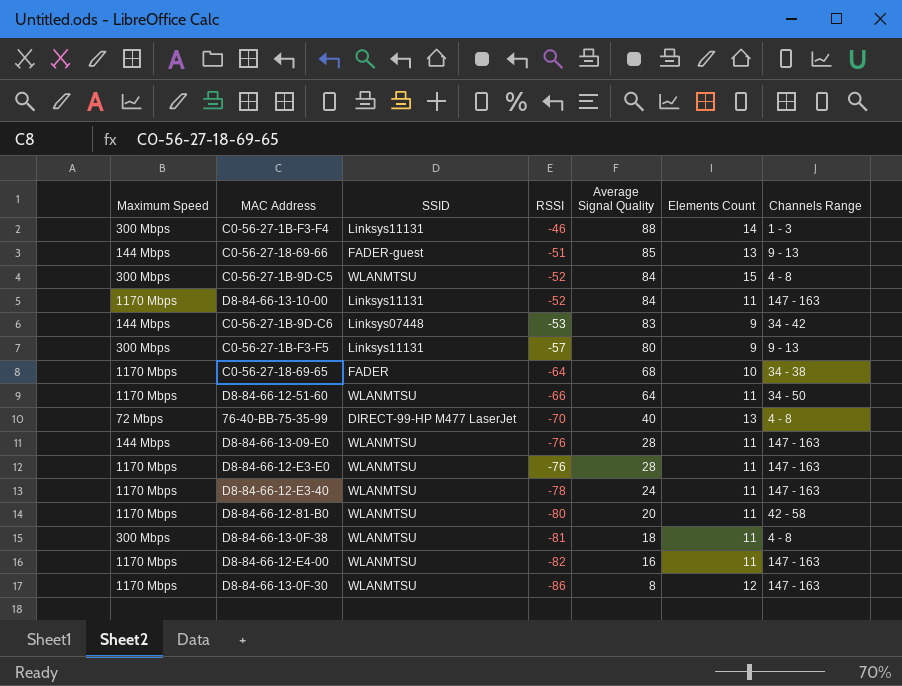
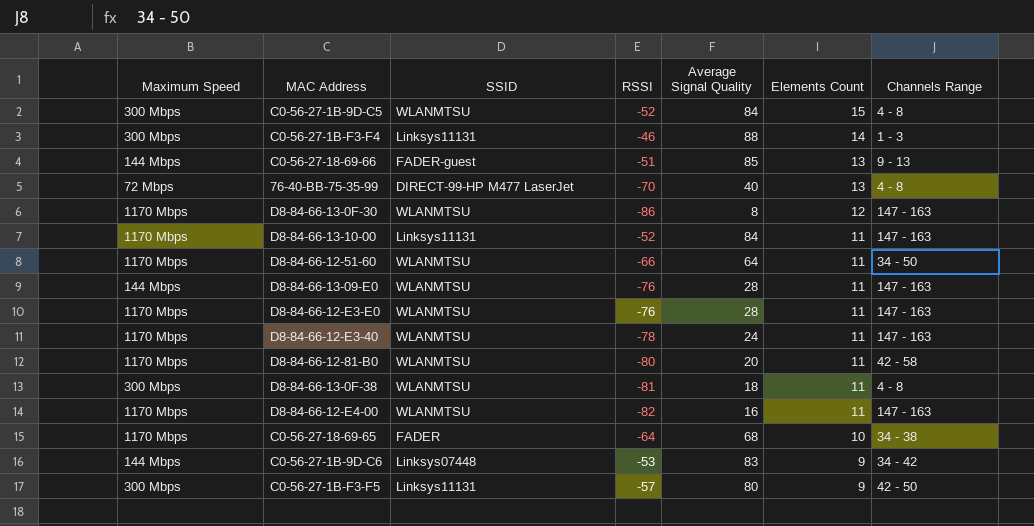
row order: RSSI descending -> Elements Count descending
C0-56-27-1B-F3-F5 | Channels Range: 9 - 13 -> 42 - 50

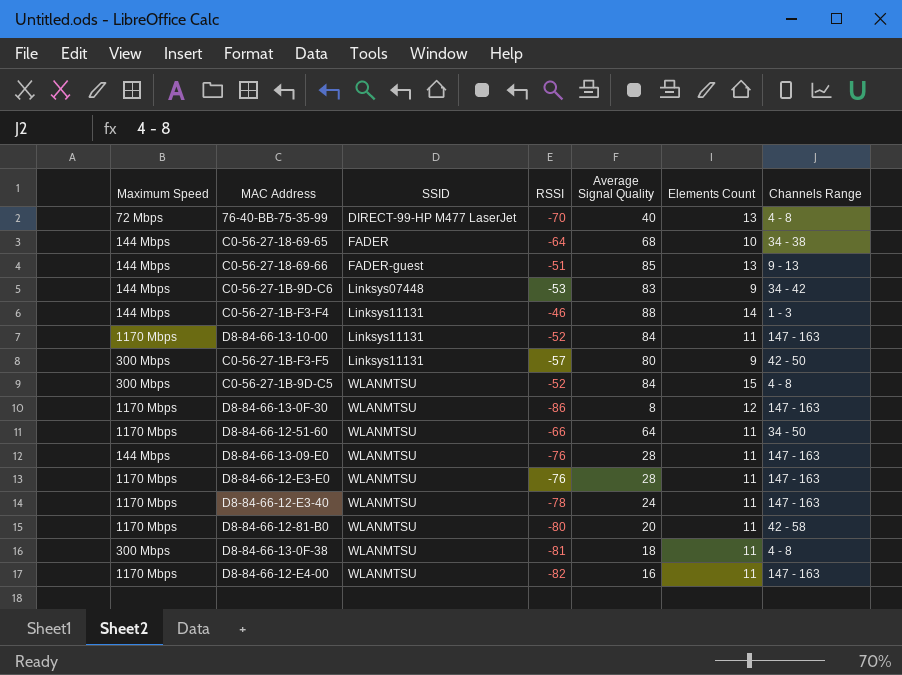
row order: Elements Count descending -> SSID ascending
C0-56-27-18-69-65 | Maximum Speed: 1170 Mbps -> 144 Mbps
C0-56-27-1B-F3-F4 | Maximum Speed: 300 Mbps -> 144 Mbps

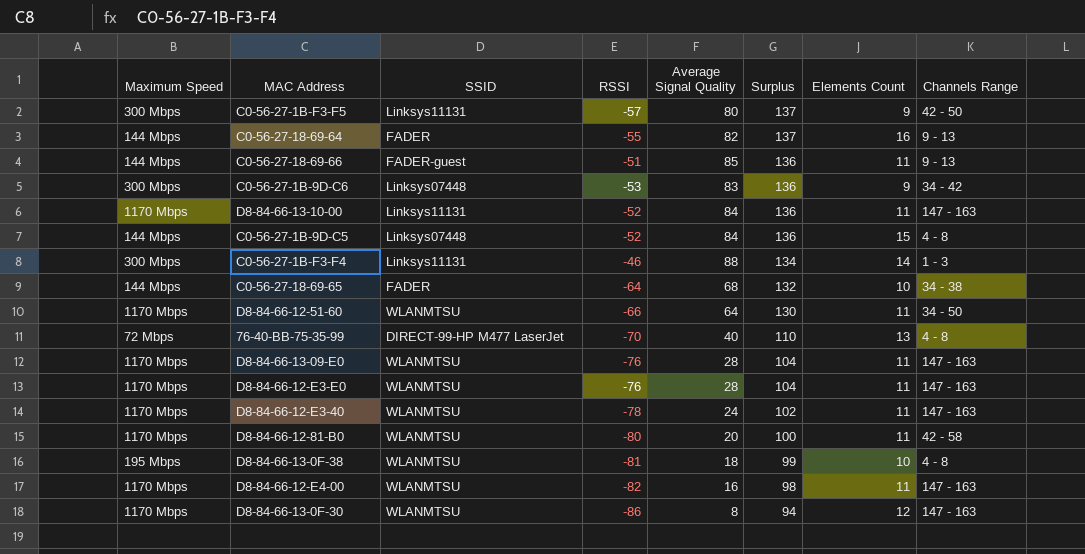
row order: SSID ascending -> Surplus descending
column Surplus | formula: none -> [Average Signal Quality] - [RSSI]
row C0-56-27-18-69-64: none -> 144 Mbps | FADER | -55 | 82 | 137 | 16 | 9 - 13
C0-56-27-18-69-66 | Elements Count: 13 -> 11
C0-56-27-1B-9D-C6 | Maximum Speed: 144 Mbps -> 300 Mbps
C0-56-27-1B-9D-C5 | Maximum Speed: 300 Mbps -> 144 Mbps
C0-56-27-1B-9D-C5 | SSID: WLANMTSU -> Linksys07448
C0-56-27-1B-F3-F4 | Maximum Speed: 144 Mbps -> 300 Mbps
D8-84-66-13-09-E0 | Maximum Speed: 144 Mbps -> 1170 Mbps
D8-84-66-13-0F-38 | Maximum Speed: 300 Mbps -> 195 Mbps
D8-84-66-13-0F-38 | Elements Count: 11 -> 10

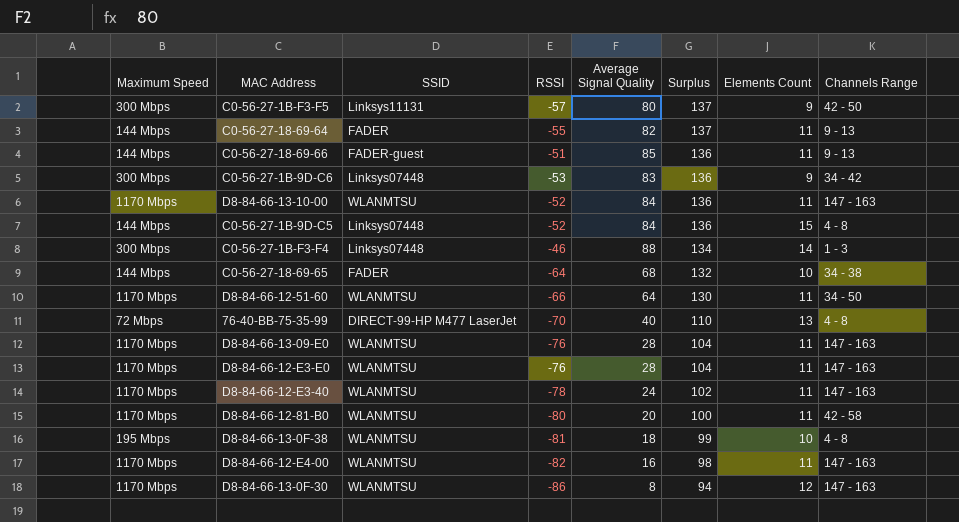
C0-56-27-18-69-64 | Elements Count: 16 -> 11
D8-84-66-13-10-00 | SSID: Linksys11131 -> WLANMTSU
C0-56-27-1B-F3-F4 | SSID: Linksys11131 -> Linksys07448

